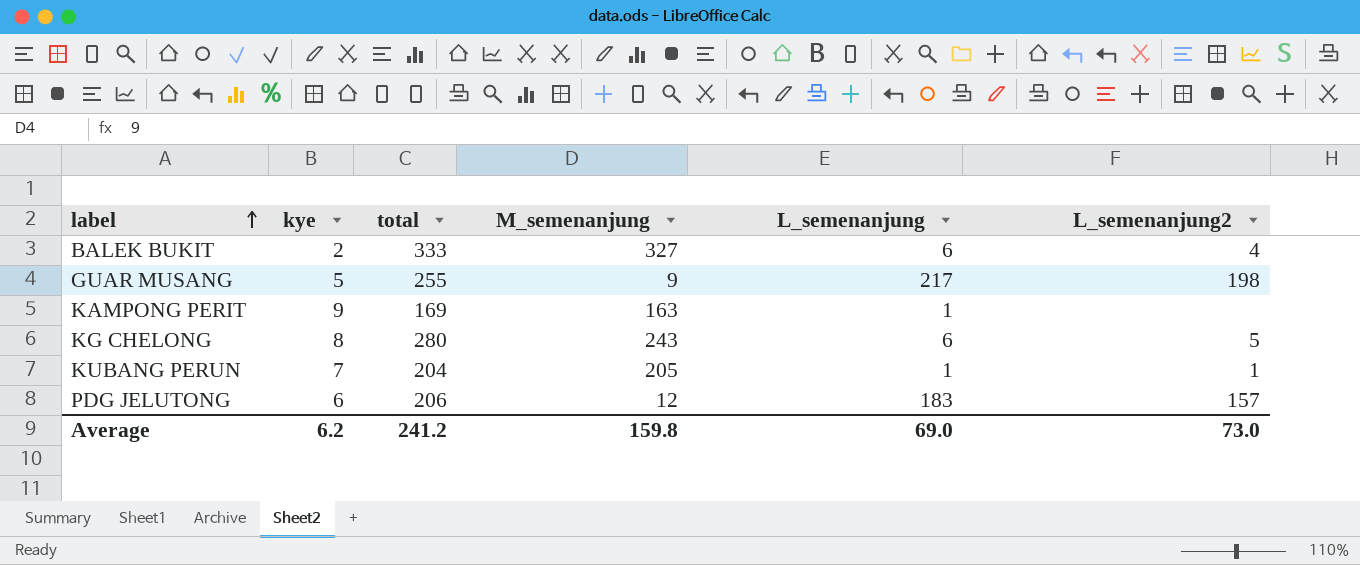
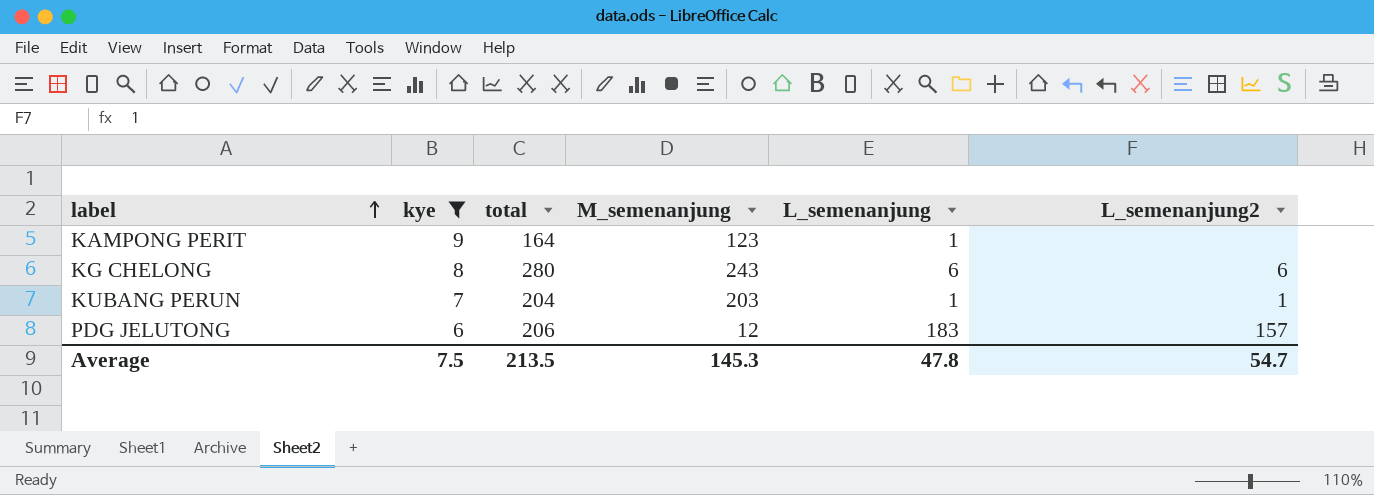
filter: none -> kye >= 6
KAMPONG PERIT | total: 169 -> 164
KAMPONG PERIT | M_semenanjung: 163 -> 123
KG CHELONG | L_semenanjung2: 5 -> 6
KUBANG PERUN | M_semenanjung: 205 -> 203
Average | kye: 6.2 -> 7.5
Average | total: 241.2 -> 213.5
Average | M_semenanjung: 159.8 -> 145.3
Average | L_semenanjung: 69.0 -> 47.8
Average | L_semenanjung2: 73.0 -> 54.7

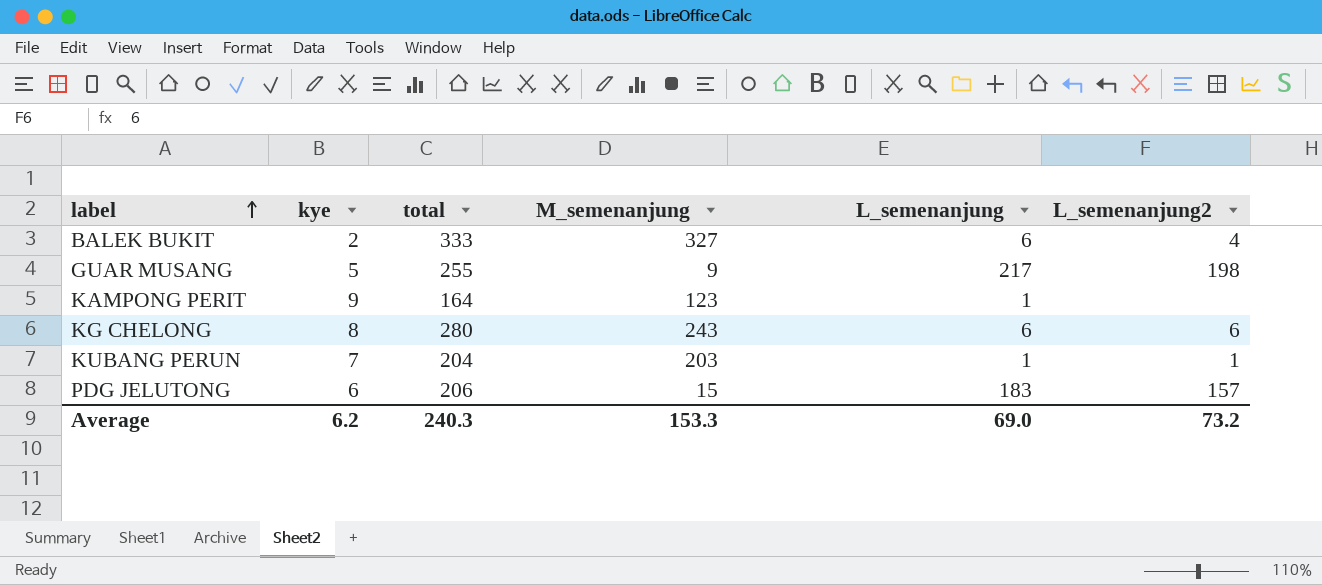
filter: kye >= 6 -> none
PDG JELUTONG | M_semenanjung: 12 -> 15
Average | kye: 7.5 -> 6.2
Average | total: 213.5 -> 240.3
Average | M_semenanjung: 145.3 -> 153.3
Average | L_semenanjung: 47.8 -> 69.0
Average | L_semenanjung2: 54.7 -> 73.2

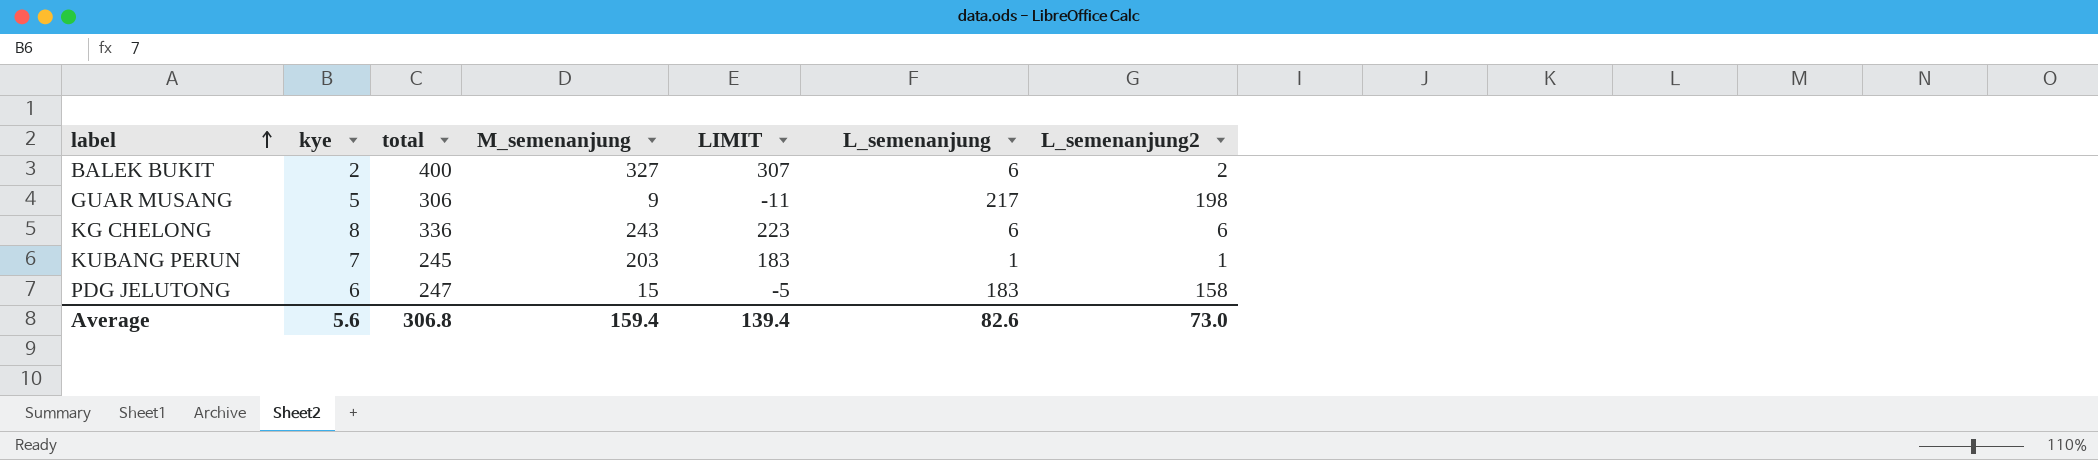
column LIMIT | formula: none -> [M_semenanjung] - 20
row KAMPONG PERIT: 9 | 164 | 123 | 1 | none -> none
BALEK BUKIT | total: 333 -> 400
BALEK BUKIT | L_semenanjung2: 4 -> 2
GUAR MUSANG | total: 255 -> 306
KG CHELONG | total: 280 -> 336
KUBANG PERUN | total: 204 -> 245
PDG JELUTONG | total: 206 -> 247
PDG JELUTONG | L_semenanjung2: 157 -> 158
Average | kye: 6.2 -> 5.6
Average | total: 240.3 -> 306.8
Average | M_semenanjung: 153.3 -> 159.4
Average | L_semenanjung: 69.0 -> 82.6
Average | L_semenanjung2: 73.2 -> 73.0

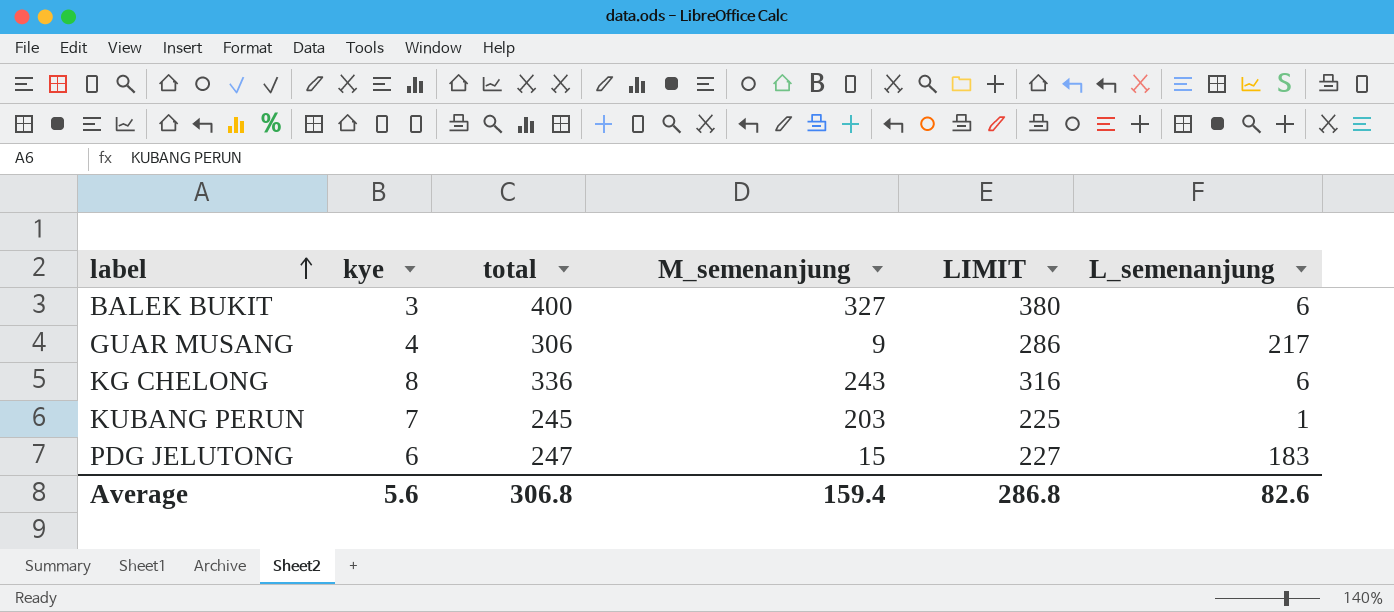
column L_semenanjung2 | position: 7 -> none
column LIMIT | formula: [M_semenanjung] - 20 -> [total] - 20
BALEK BUKIT | kye: 2 -> 3
GUAR MUSANG | kye: 5 -> 4
Average | LIMIT: 139.4 -> 286.8

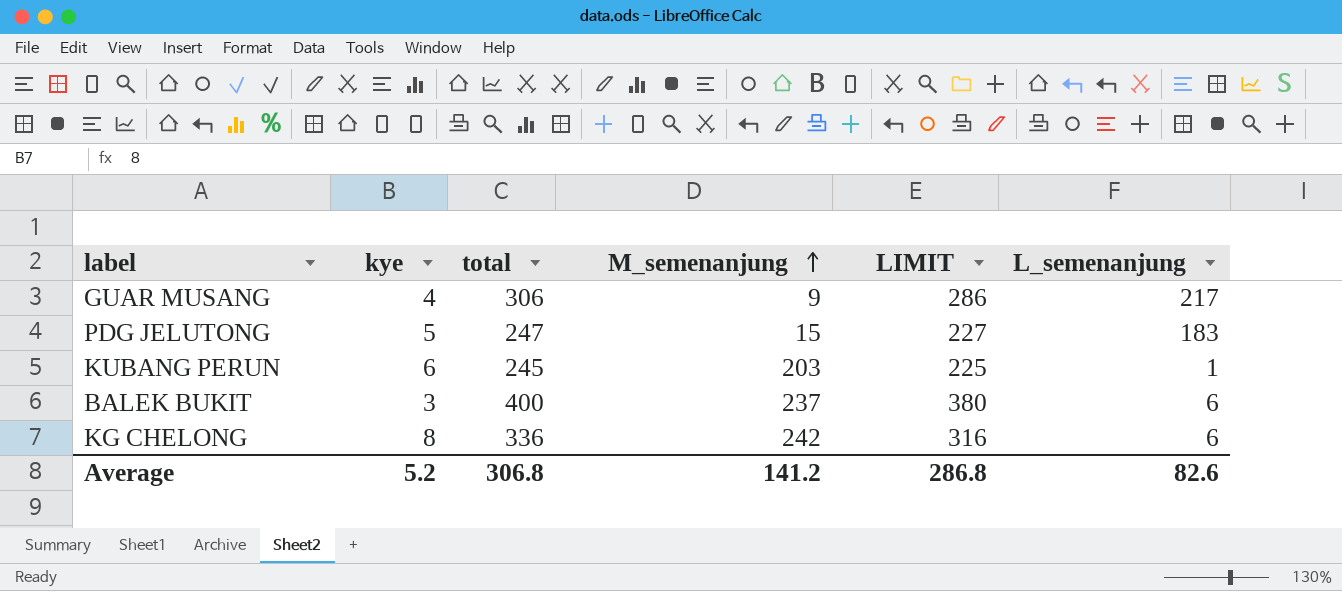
row order: label ascending -> M_semenanjung ascending
PDG JELUTONG | kye: 6 -> 5
KUBANG PERUN | kye: 7 -> 6
BALEK BUKIT | M_semenanjung: 327 -> 237
KG CHELONG | M_semenanjung: 243 -> 242
Average | kye: 5.6 -> 5.2
Average | M_semenanjung: 159.4 -> 141.2

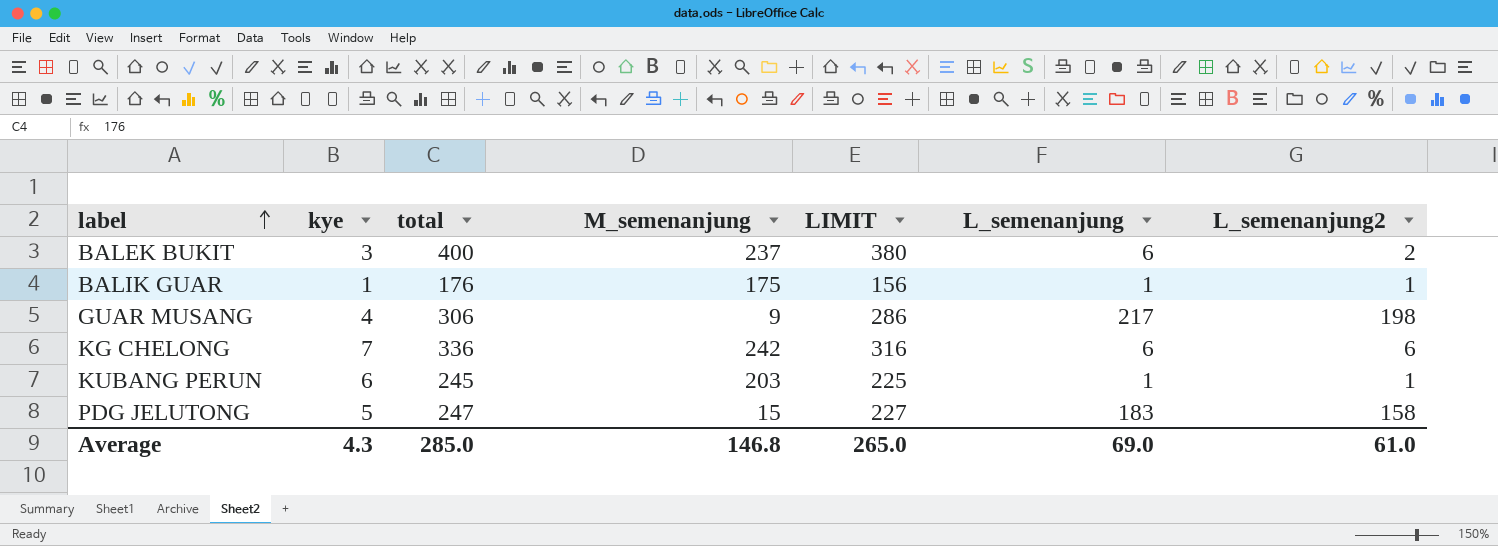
row order: M_semenanjung ascending -> label ascending
column L_semenanjung2 | position: none -> 7
row BALIK GUAR: none -> 1 | 176 | 175 | 156 | 1 | 1
KG CHELONG | kye: 8 -> 7
Average | kye: 5.2 -> 4.3
Average | total: 306.8 -> 285.0
Average | M_semenanjung: 141.2 -> 146.8
Average | LIMIT: 286.8 -> 265.0
Average | L_semenanjung: 82.6 -> 69.0

